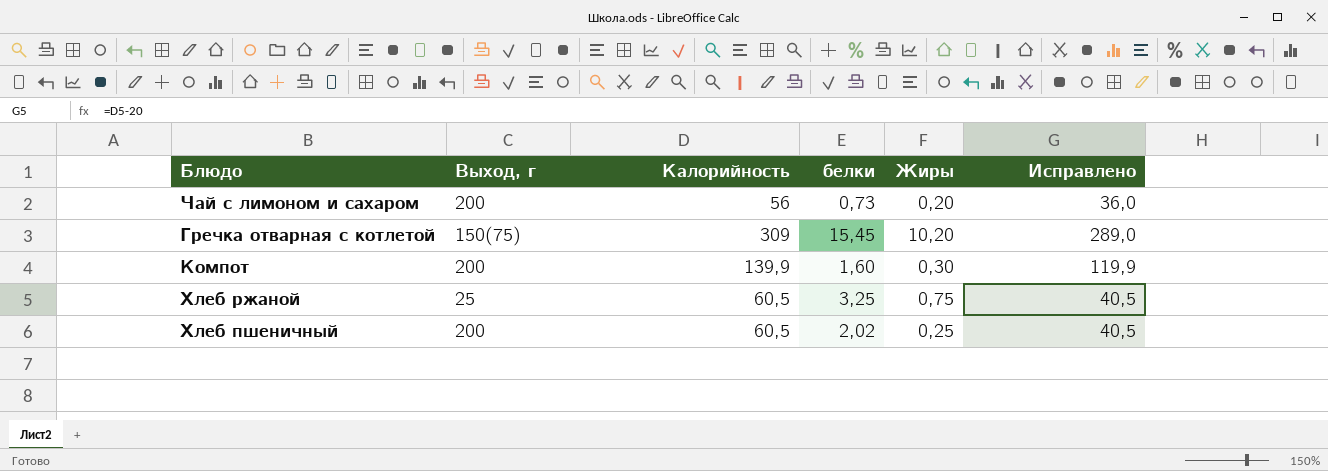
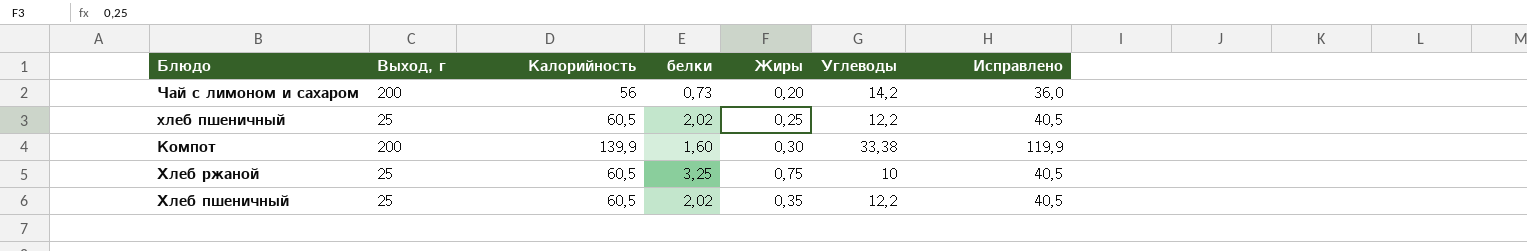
column Углеводы | position: none -> 6
row Гречка отварная с котлетой: 150(75) | 309 | 15,45 | 10,20 | 289,0 -> none
row хлеб пшеничный: none -> 25 | 60,5 | 2,02 | 0,25 | 12,2 | 40,5
Хлеб пшеничный | Выход, г: 200 -> 25
Хлеб пшеничный | Жиры: 0,25 -> 0,35

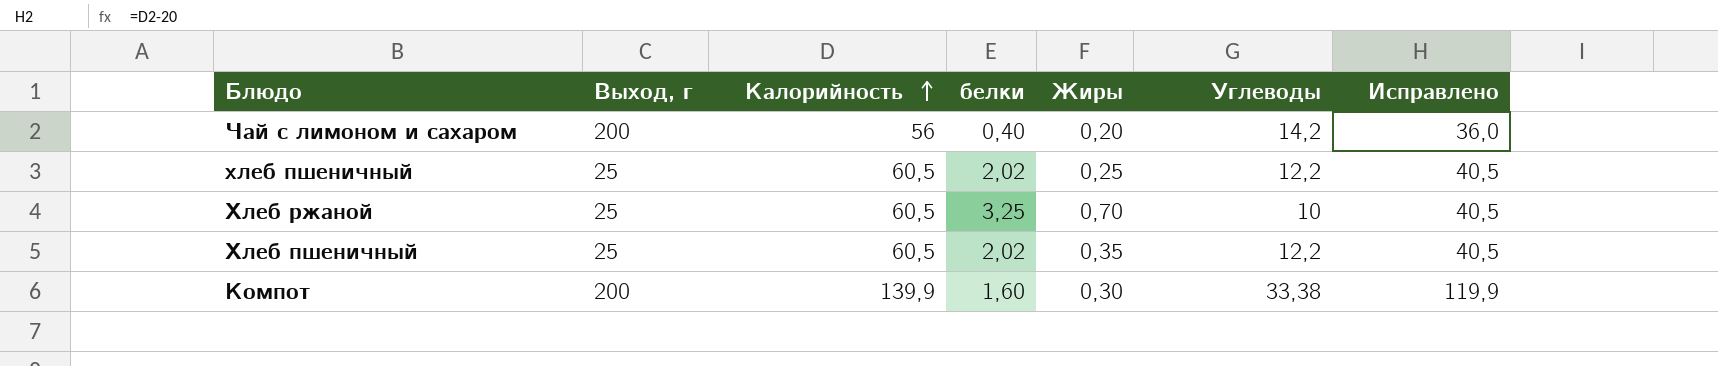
row order: none -> Калорийность ascending
Чай с лимоном и сахаром | белки: 0,73 -> 0,40
Хлеб ржаной | Жиры: 0,75 -> 0,70

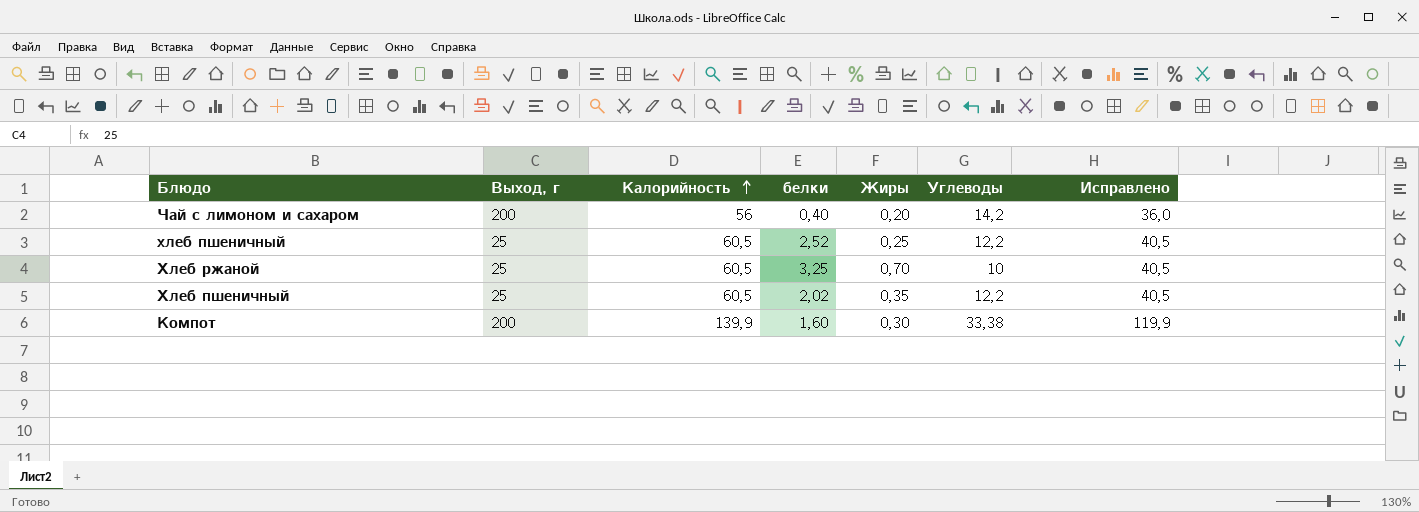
хлеб пшеничный | белки: 2,02 -> 2,52

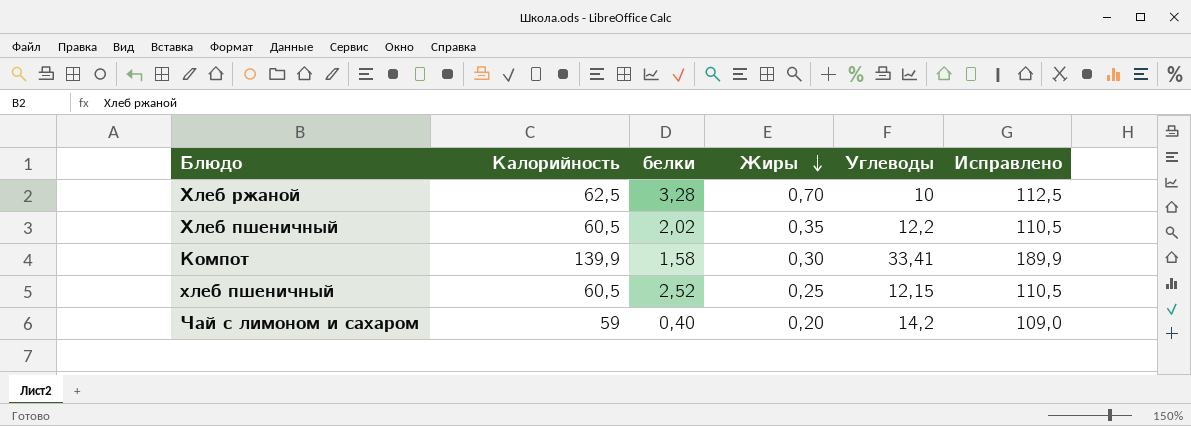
row order: Калорийность ascending -> Жиры descending
column Выход, г | position: 2 -> none
column Исправлено | formula: [Калорийность] - 20 -> [Калорийность] + 50
Хлеб ржаной | Калорийность: 60,5 -> 62,5
Хлеб ржаной | белки: 3,25 -> 3,28
Компот | белки: 1,60 -> 1,58
Компот | Углеводы: 33,38 -> 33,41
хлеб пшеничный | Углеводы: 12,2 -> 12,15
Чай с лимоном и сахаром | Калорийность: 56 -> 59

